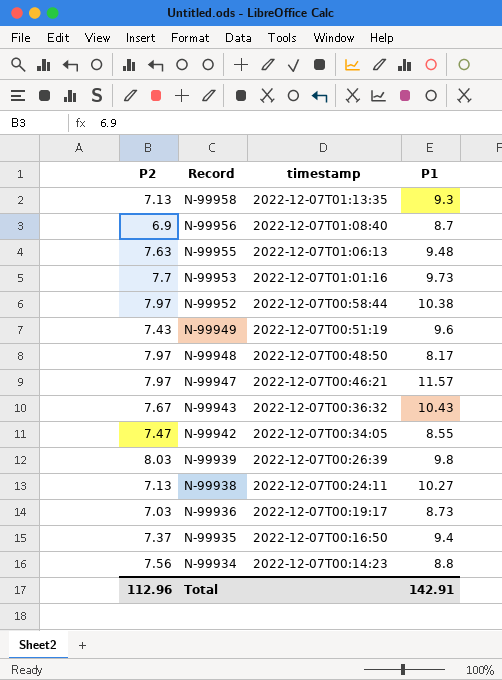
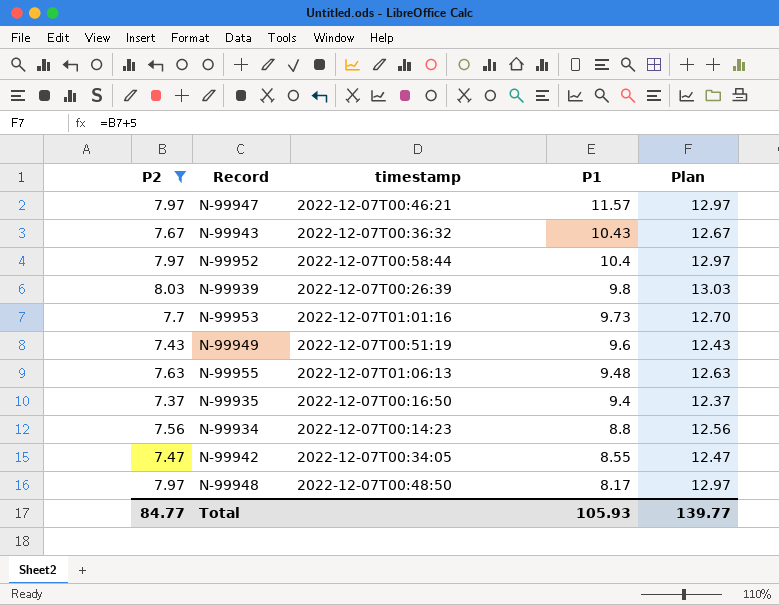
filter: none -> P2 >= 7.37
row order: Record descending -> P1 descending
column Plan | formula: none -> [P2] + 5
N-99952 | P1: 10.38 -> 10.4
Total | P2: 112.96 -> 84.77
Total | P1: 142.91 -> 105.93

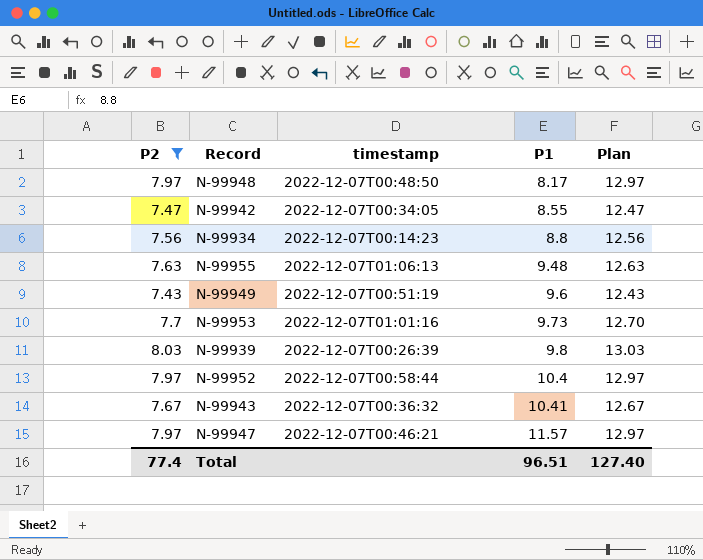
row order: P1 descending -> P1 ascending
row N-99935: 7.37 | 2022-12-07T00:16:50 | 9.4 | 12.37 -> none
N-99943 | P1: 10.43 -> 10.41
Total | P2: 84.77 -> 77.4
Total | P1: 105.93 -> 96.51
Total | Plan: 139.77 -> 127.40

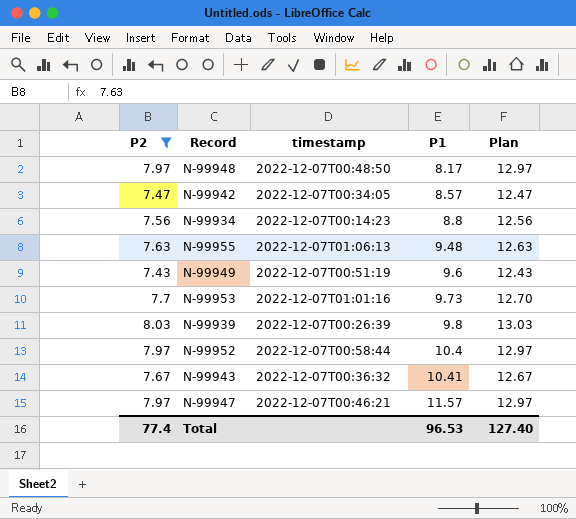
N-99942 | P1: 8.55 -> 8.57
Total | P1: 96.51 -> 96.53

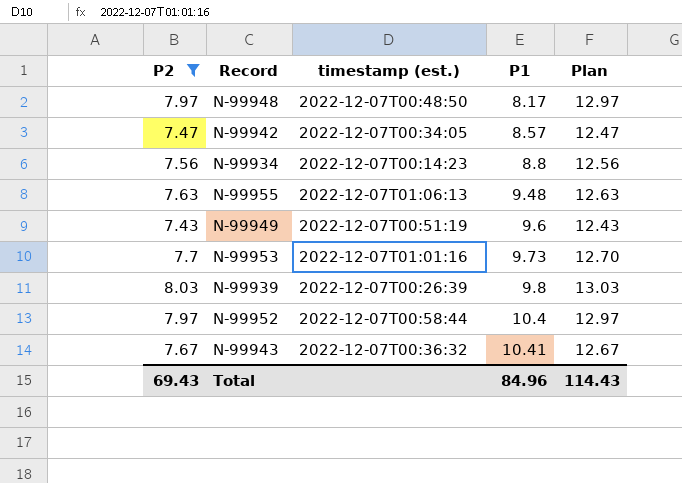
column name: timestamp -> timestamp (est.)
row N-99947: 7.97 | 2022-12-07T00:46:21 | 11.57 | 12.97 -> none
Total | P2: 77.4 -> 69.43
Total | P1: 96.53 -> 84.96
Total | Plan: 127.40 -> 114.43

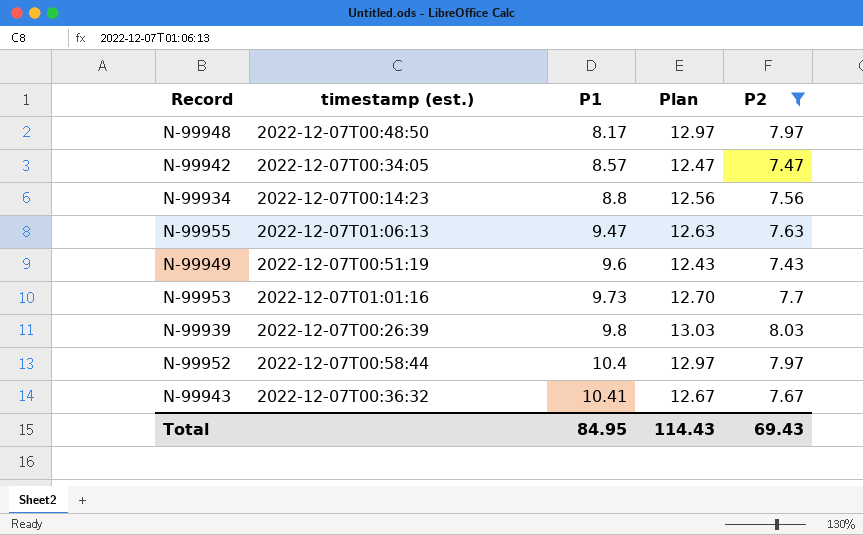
column P2 | position: 1 -> 5
N-99955 | P1: 9.48 -> 9.47
Total | P1: 84.96 -> 84.95

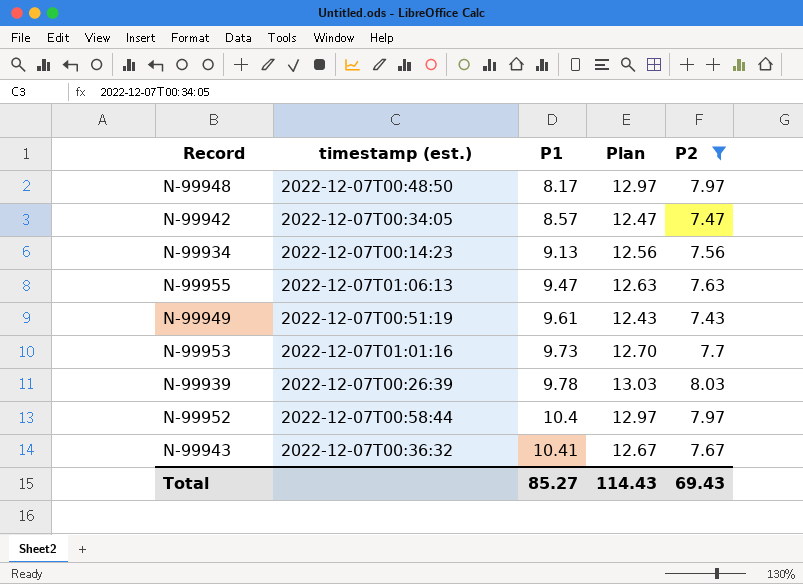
N-99934 | P1: 8.8 -> 9.13
N-99949 | P1: 9.6 -> 9.61
N-99939 | P1: 9.8 -> 9.78
Total | P1: 84.95 -> 85.27

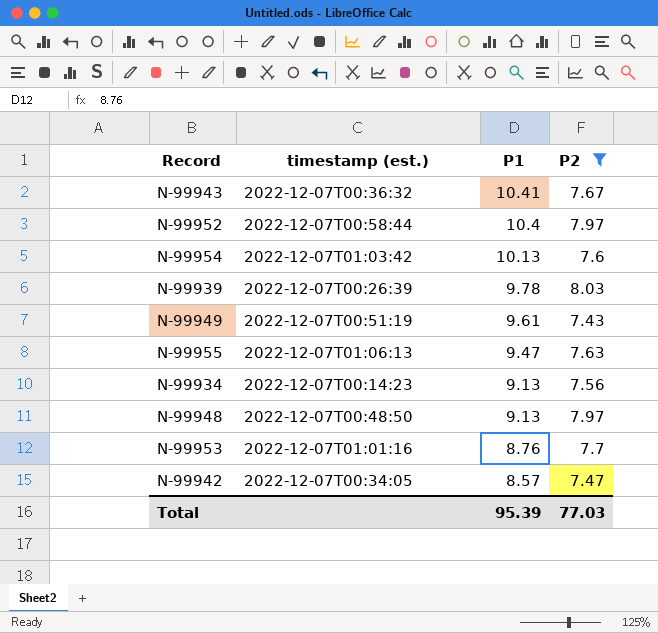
row order: P1 ascending -> P1 descending
column Plan | formula: [P2] + 5 -> none
row N-99954: none -> 2022-12-07T01:03:42 | 10.13 | 7.6
N-99948 | P1: 8.17 -> 9.13
N-99953 | P1: 9.73 -> 8.76
Total | P1: 85.27 -> 95.39
Total | P2: 69.43 -> 77.03

